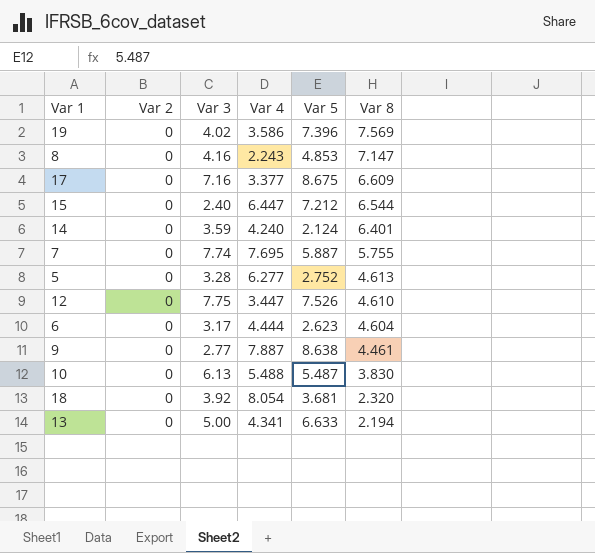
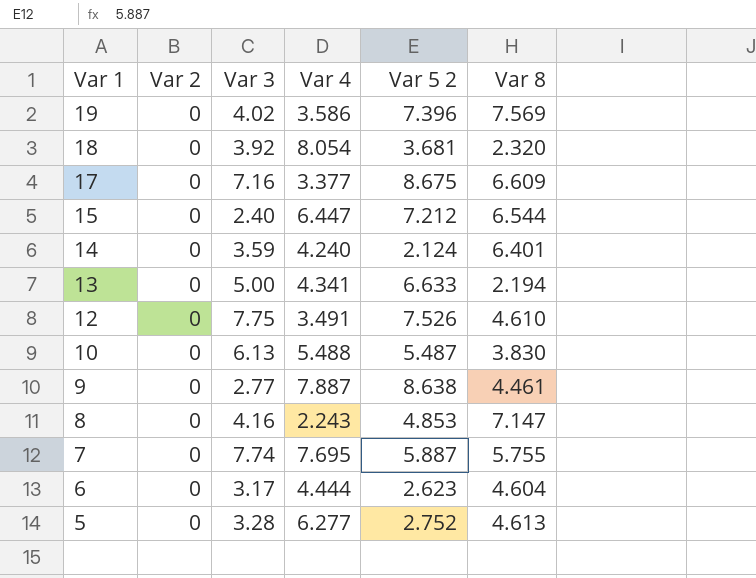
row order: Var 8 descending -> Var 1 descending
column name: Var 5 -> Var 5 2
12 | Var 4: 3.447 -> 3.491

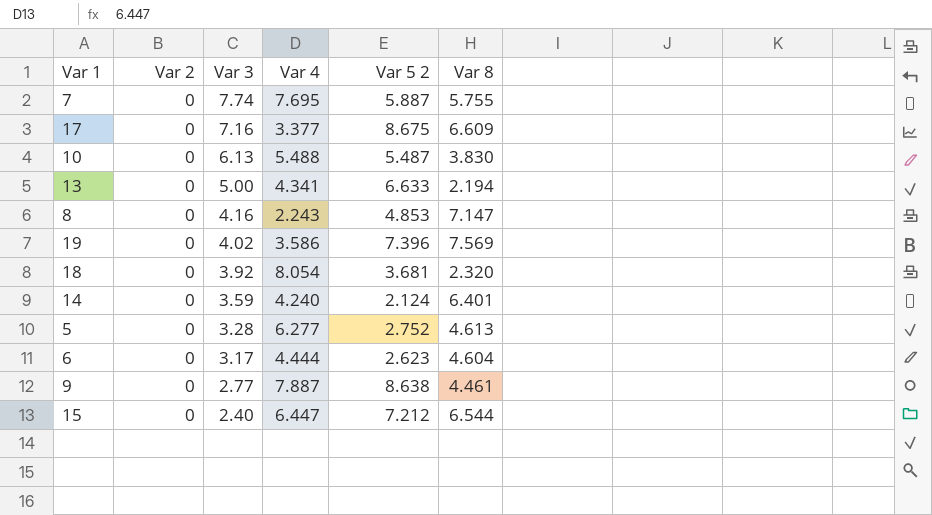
row order: Var 1 descending -> Var 3 descending
row 12: 0 | 7.75 | 3.491 | 7.526 | 4.610 -> none

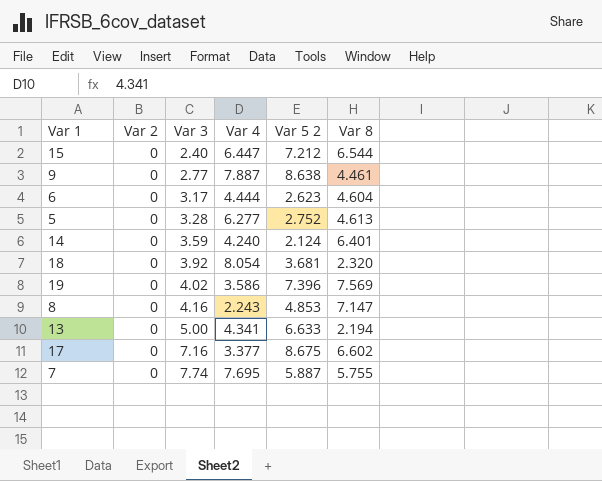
row order: Var 3 descending -> Var 3 ascending
row 10: 0 | 6.13 | 5.488 | 5.487 | 3.830 -> none
17 | Var 8: 6.609 -> 6.602

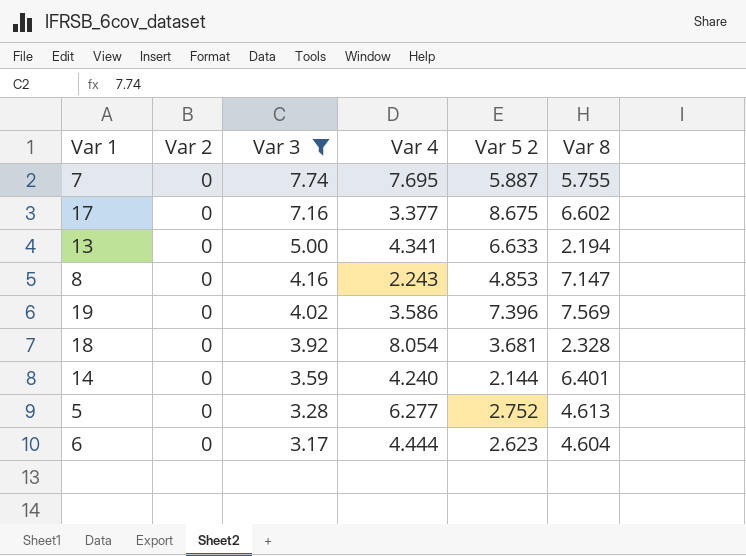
filter: none -> Var 3 >= 3.17
row order: Var 3 ascending -> Var 3 descending
18 | Var 8: 2.320 -> 2.328
14 | Var 5 2: 2.124 -> 2.144

